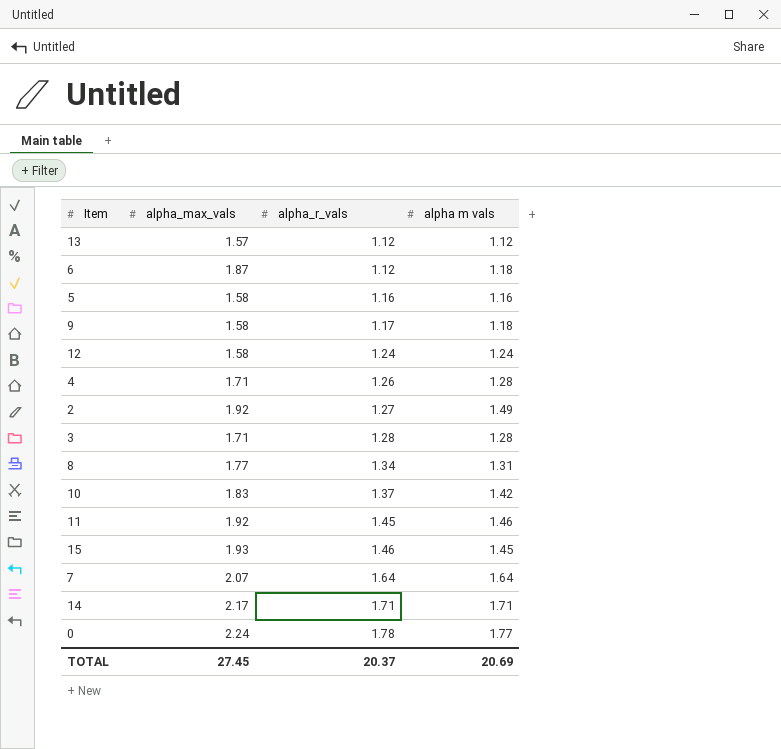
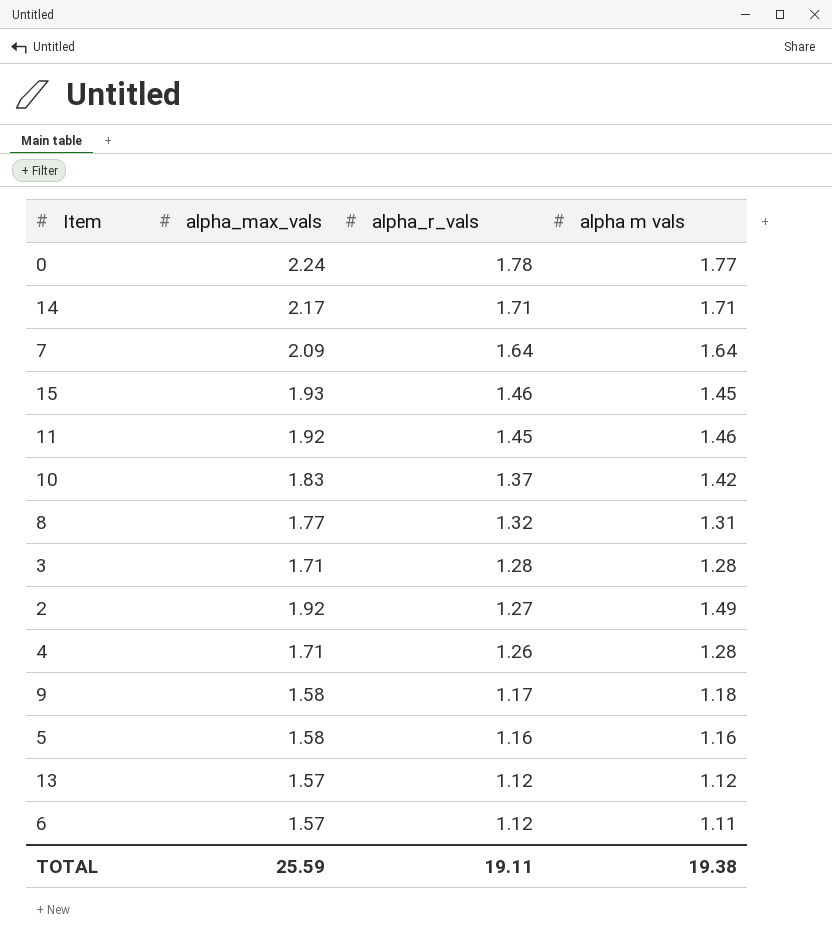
row order: alpha_r_vals ascending -> alpha_r_vals descending
row 12: 1.58 | 1.24 | 1.24 -> none
7 | alpha_max_vals: 2.07 -> 2.09
8 | alpha_r_vals: 1.34 -> 1.32
6 | alpha_max_vals: 1.87 -> 1.57
6 | alpha m vals: 1.18 -> 1.11
TOTAL | alpha_max_vals: 27.45 -> 25.59
TOTAL | alpha_r_vals: 20.37 -> 19.11
TOTAL | alpha m vals: 20.69 -> 19.38

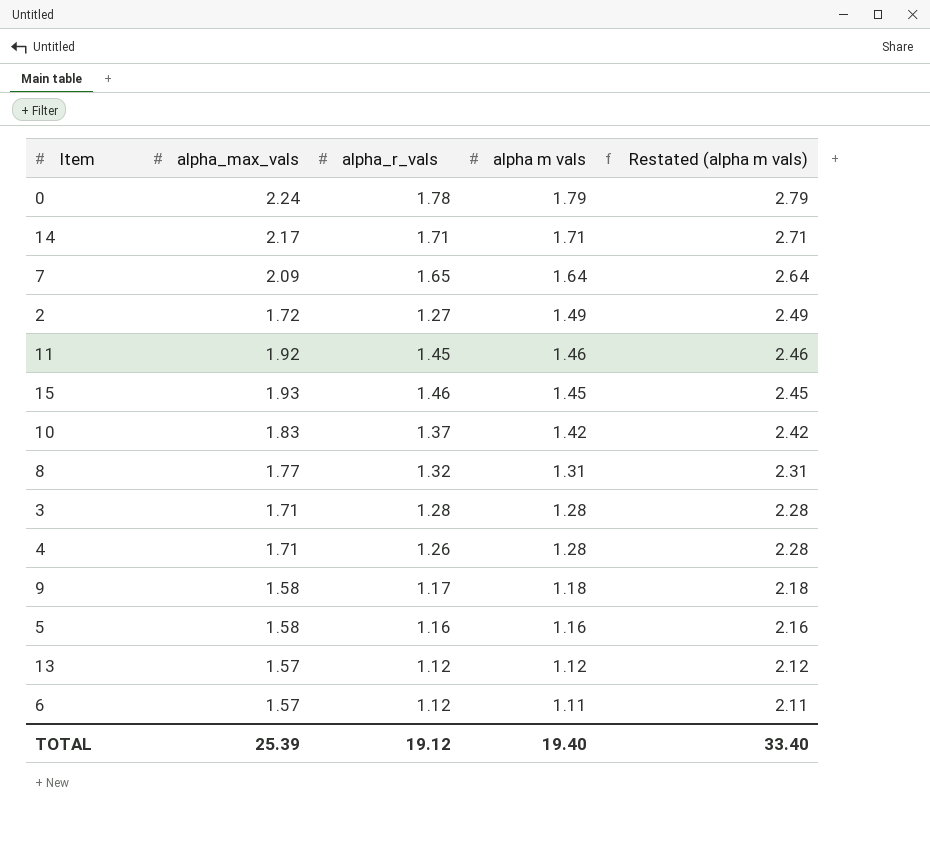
row order: alpha_r_vals descending -> alpha m vals descending
column Restated (alpha m vals) | formula: none -> [alpha m vals] + 1
0 | alpha m vals: 1.77 -> 1.79
7 | alpha_r_vals: 1.64 -> 1.65
2 | alpha_max_vals: 1.92 -> 1.72
TOTAL | alpha_max_vals: 25.59 -> 25.39
TOTAL | alpha_r_vals: 19.11 -> 19.12
TOTAL | alpha m vals: 19.38 -> 19.40

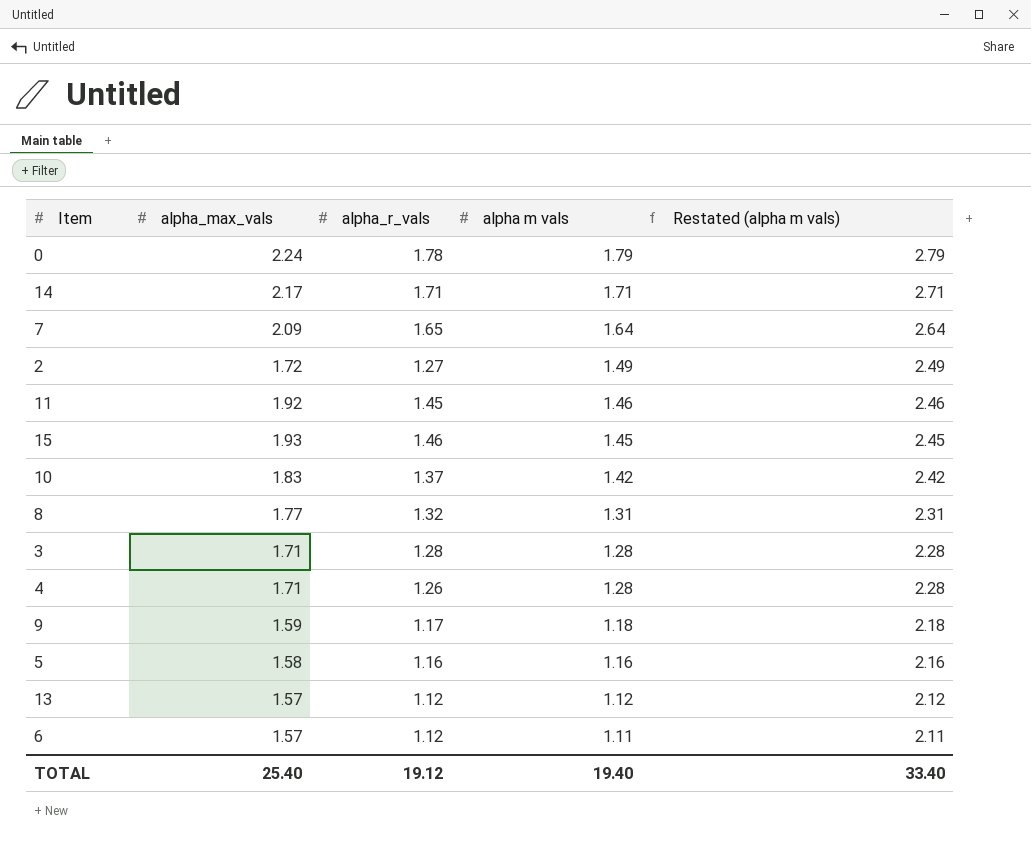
9 | alpha_max_vals: 1.58 -> 1.59
TOTAL | alpha_max_vals: 25.39 -> 25.40

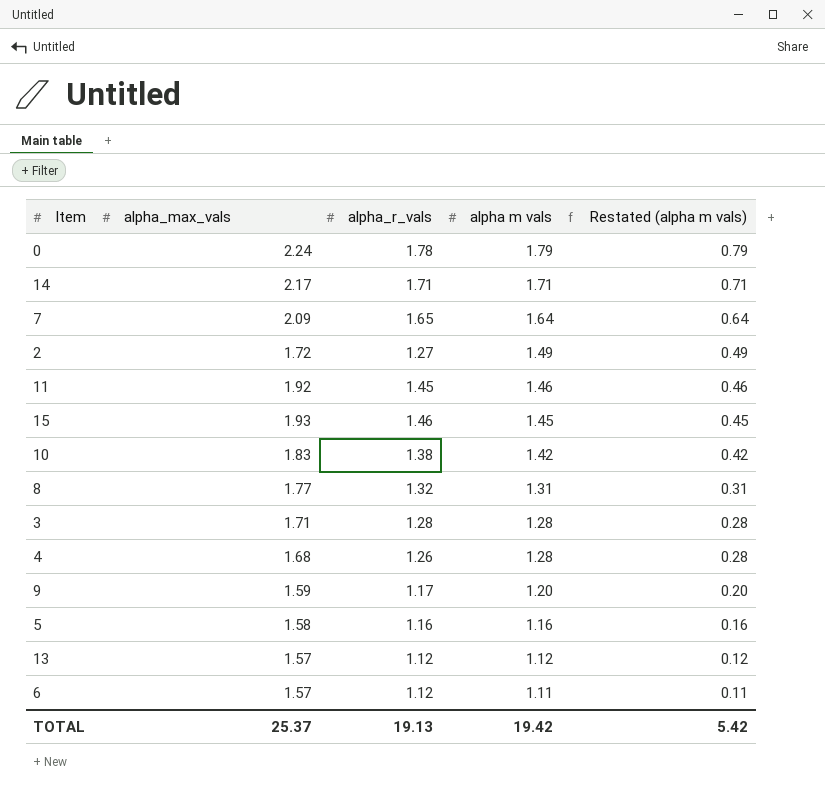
column Restated (alpha m vals) | formula: [alpha m vals] + 1 -> [alpha m vals] - 1
10 | alpha_r_vals: 1.37 -> 1.38
4 | alpha_max_vals: 1.71 -> 1.68
9 | alpha m vals: 1.18 -> 1.20
TOTAL | alpha_max_vals: 25.40 -> 25.37
TOTAL | alpha_r_vals: 19.12 -> 19.13
TOTAL | alpha m vals: 19.40 -> 19.42
TOTAL | Restated (alpha m vals): 33.40 -> 5.42

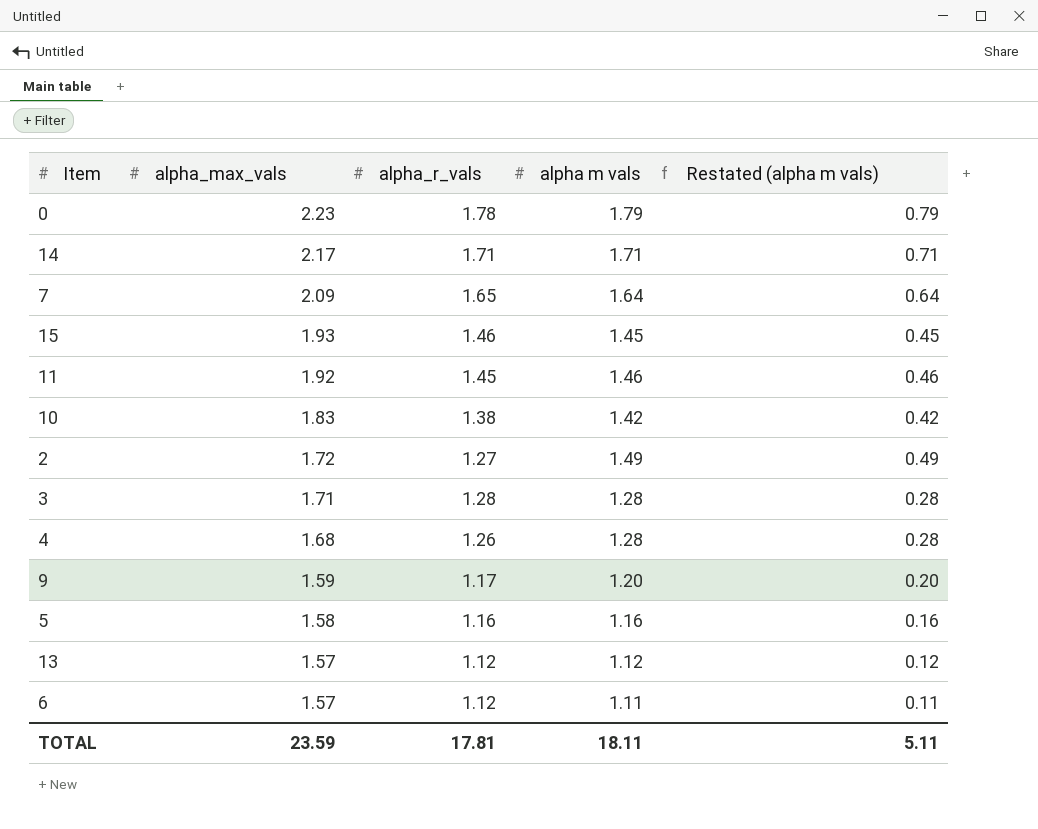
row order: alpha m vals descending -> alpha_max_vals descending
row 8: 1.77 | 1.32 | 1.31 | 0.31 -> none
0 | alpha_max_vals: 2.24 -> 2.23
TOTAL | alpha_max_vals: 25.37 -> 23.59
TOTAL | alpha_r_vals: 19.13 -> 17.81
TOTAL | alpha m vals: 19.42 -> 18.11
TOTAL | Restated (alpha m vals): 5.42 -> 5.11

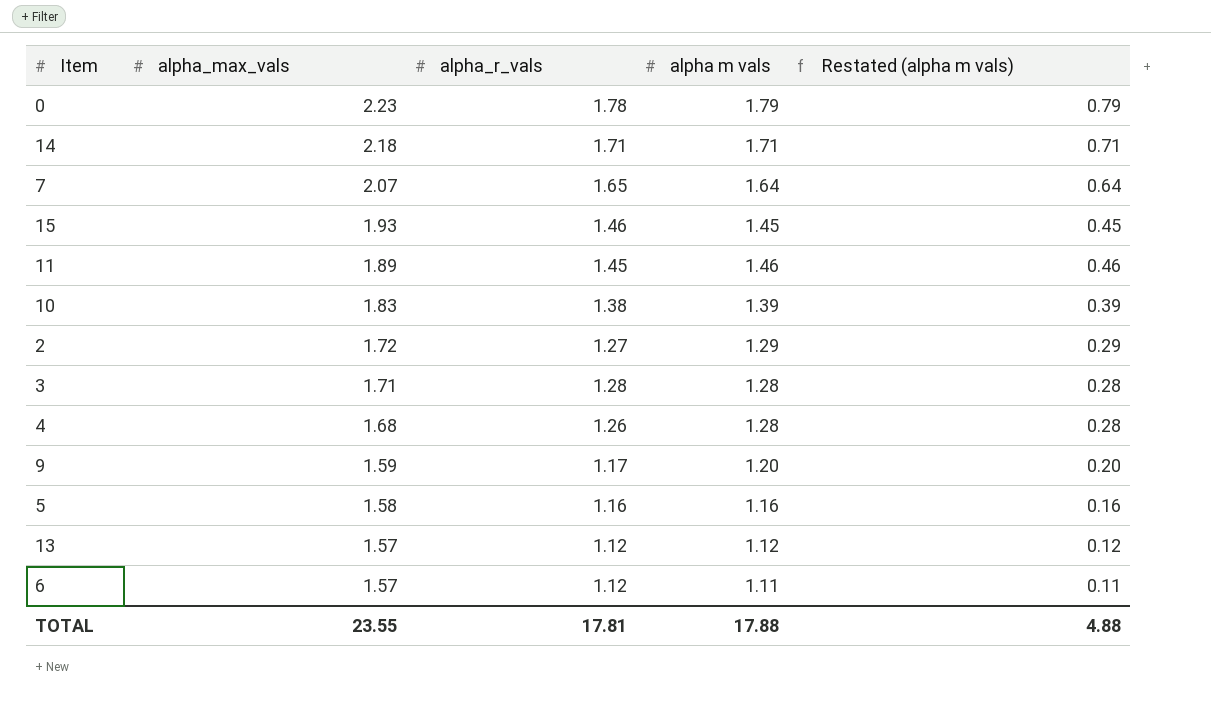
14 | alpha_max_vals: 2.17 -> 2.18
7 | alpha_max_vals: 2.09 -> 2.07
11 | alpha_max_vals: 1.92 -> 1.89
10 | alpha m vals: 1.42 -> 1.39
10 | Restated (alpha m vals): 0.42 -> 0.39
2 | alpha m vals: 1.49 -> 1.29
2 | Restated (alpha m vals): 0.49 -> 0.29
TOTAL | alpha_max_vals: 23.59 -> 23.55
TOTAL | alpha m vals: 18.11 -> 17.88
TOTAL | Restated (alpha m vals): 5.11 -> 4.88

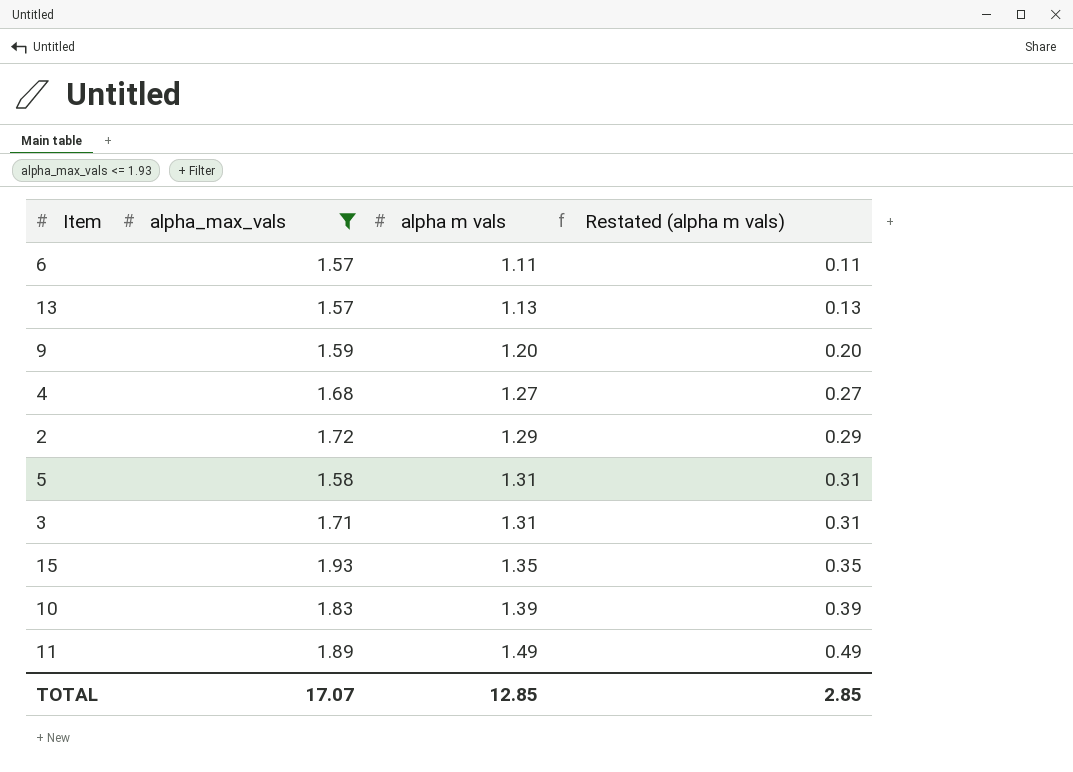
filter: none -> alpha_max_vals <= 1.93
row order: alpha_max_vals descending -> alpha m vals ascending
column alpha_r_vals | position: 3 -> none
13 | alpha m vals: 1.12 -> 1.13
13 | Restated (alpha m vals): 0.12 -> 0.13
4 | alpha m vals: 1.28 -> 1.27
4 | Restated (alpha m vals): 0.28 -> 0.27
5 | alpha m vals: 1.16 -> 1.31
5 | Restated (alpha m vals): 0.16 -> 0.31
3 | alpha m vals: 1.28 -> 1.31
3 | Restated (alpha m vals): 0.28 -> 0.31
15 | alpha m vals: 1.45 -> 1.35
15 | Restated (alpha m vals): 0.45 -> 0.35
11 | alpha m vals: 1.46 -> 1.49
11 | Restated (alpha m vals): 0.46 -> 0.49
TOTAL | alpha_max_vals: 23.55 -> 17.07
TOTAL | alpha m vals: 17.88 -> 12.85
TOTAL | Restated (alpha m vals): 4.88 -> 2.85

